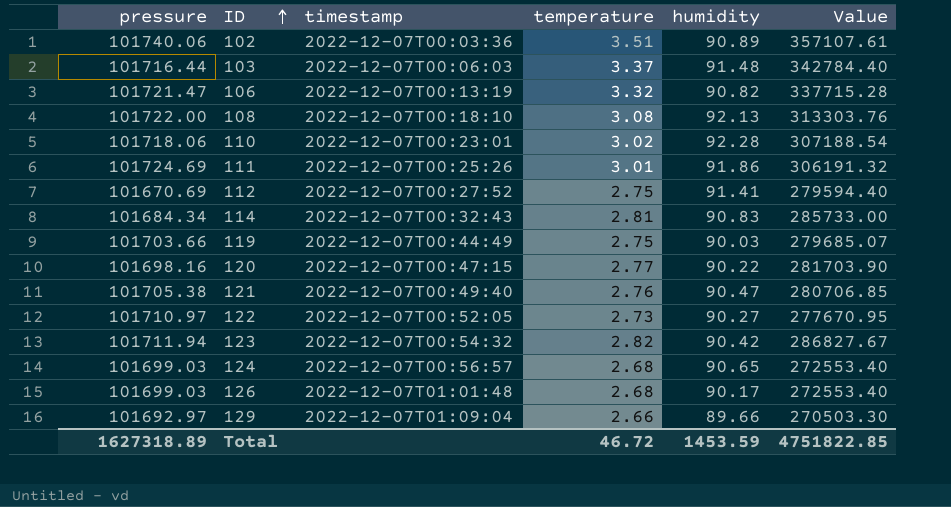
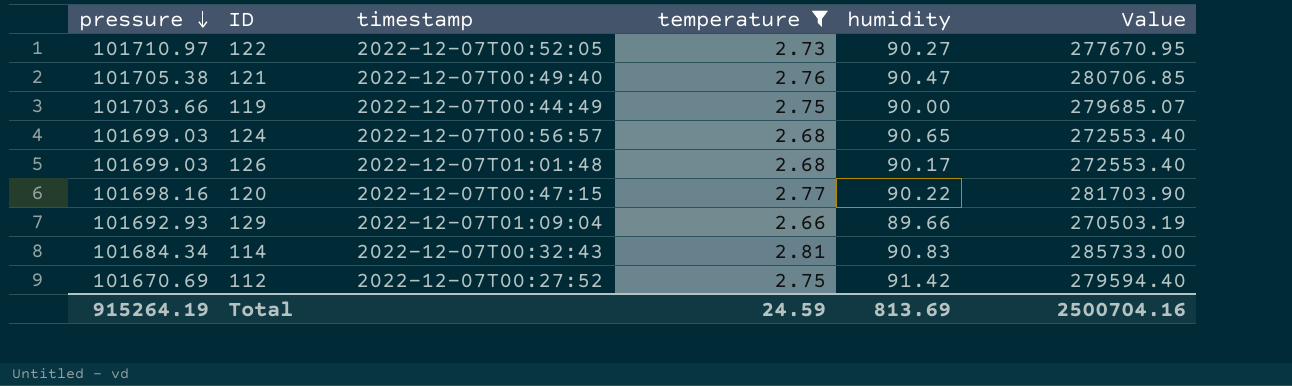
filter: none -> temperature <= 2.81
row order: ID ascending -> pressure descending
119 | humidity: 90.03 -> 90.00
129 | pressure: 101692.97 -> 101692.93
129 | Value: 270503.30 -> 270503.19
112 | humidity: 91.41 -> 91.42
Total | pressure: 1627318.89 -> 915264.19
Total | temperature: 46.72 -> 24.59
Total | humidity: 1453.59 -> 813.69
Total | Value: 4751822.85 -> 2500704.16

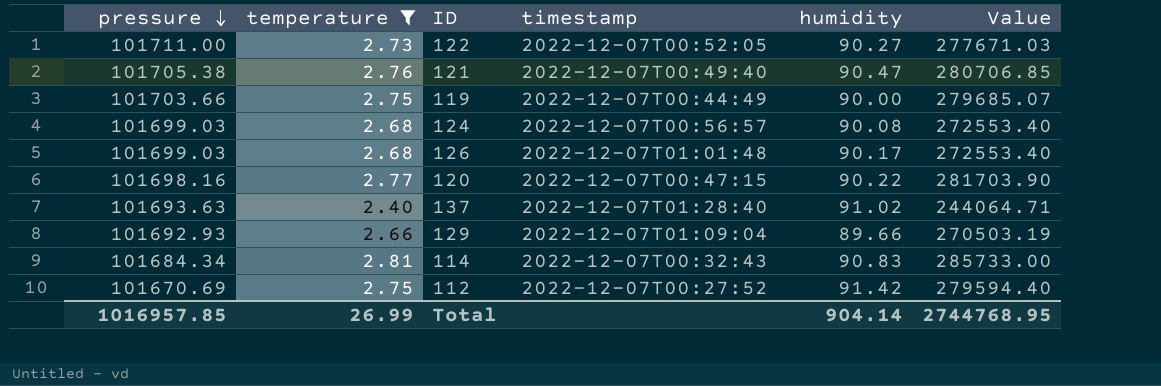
column temperature | position: 4 -> 2
122 | pressure: 101710.97 -> 101711.00
122 | Value: 277670.95 -> 277671.03
124 | humidity: 90.65 -> 90.08
row 137: none -> 101693.63 | 2.40 | 2022-12-07T01:28:40 | 91.02 | 244064.71
Total | pressure: 915264.19 -> 1016957.85
Total | temperature: 24.59 -> 26.99
Total | humidity: 813.69 -> 904.14
Total | Value: 2500704.16 -> 2744768.95

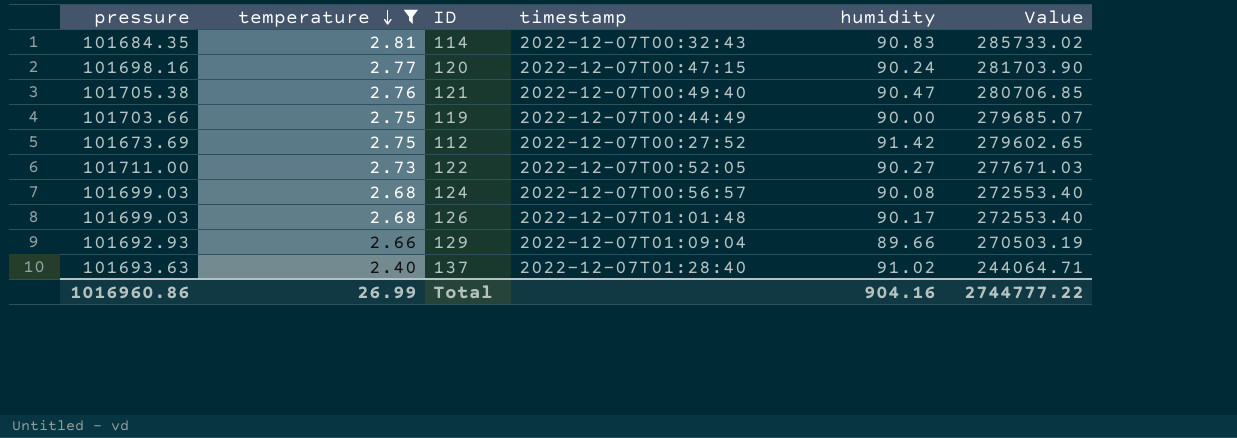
row order: pressure descending -> temperature descending
114 | pressure: 101684.34 -> 101684.35
114 | Value: 285733.00 -> 285733.02
120 | humidity: 90.22 -> 90.24
112 | pressure: 101670.69 -> 101673.69
112 | Value: 279594.40 -> 279602.65
Total | pressure: 1016957.85 -> 1016960.86
Total | humidity: 904.14 -> 904.16
Total | Value: 2744768.95 -> 2744777.22

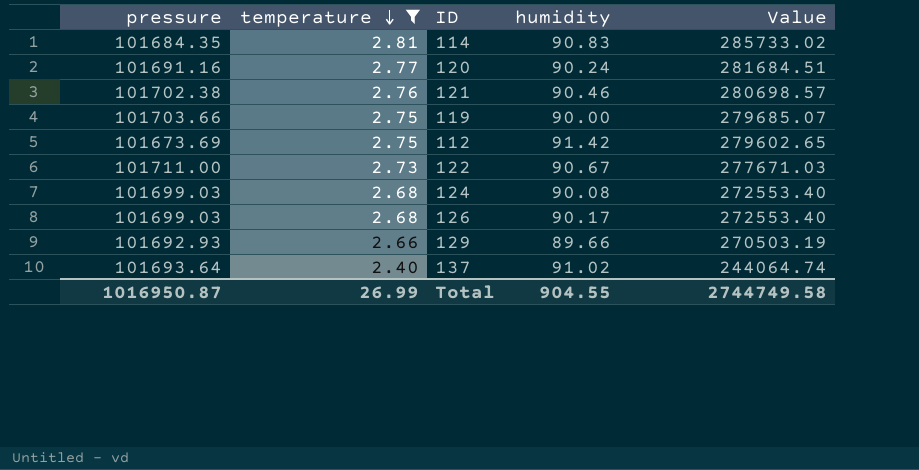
column timestamp | position: 4 -> none
120 | pressure: 101698.16 -> 101691.16
120 | Value: 281703.90 -> 281684.51
121 | pressure: 101705.38 -> 101702.38
121 | humidity: 90.47 -> 90.46
121 | Value: 280706.85 -> 280698.57
122 | humidity: 90.27 -> 90.67
137 | pressure: 101693.63 -> 101693.64
137 | Value: 244064.71 -> 244064.74
Total | pressure: 1016960.86 -> 1016950.87
Total | humidity: 904.16 -> 904.55
Total | Value: 2744777.22 -> 2744749.58

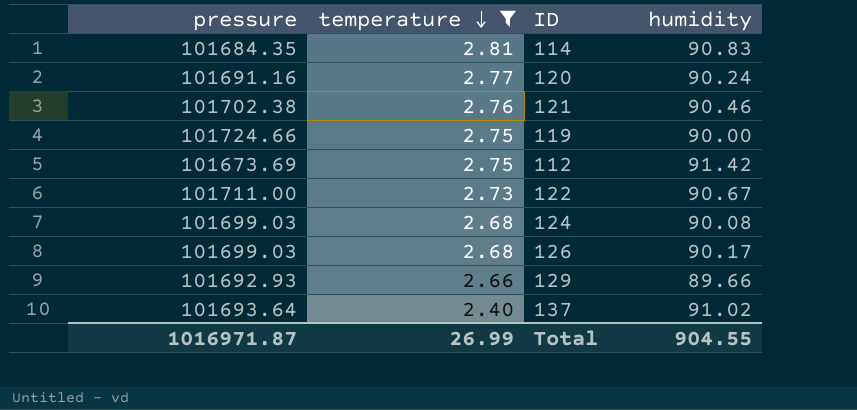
column Value | formula: [pressure] * [temperature] -> none
119 | pressure: 101703.66 -> 101724.66
Total | pressure: 1016950.87 -> 1016971.87

